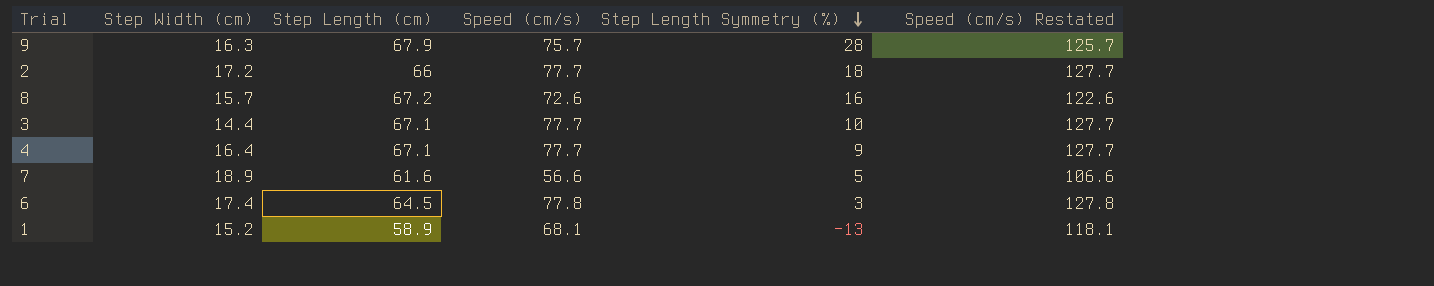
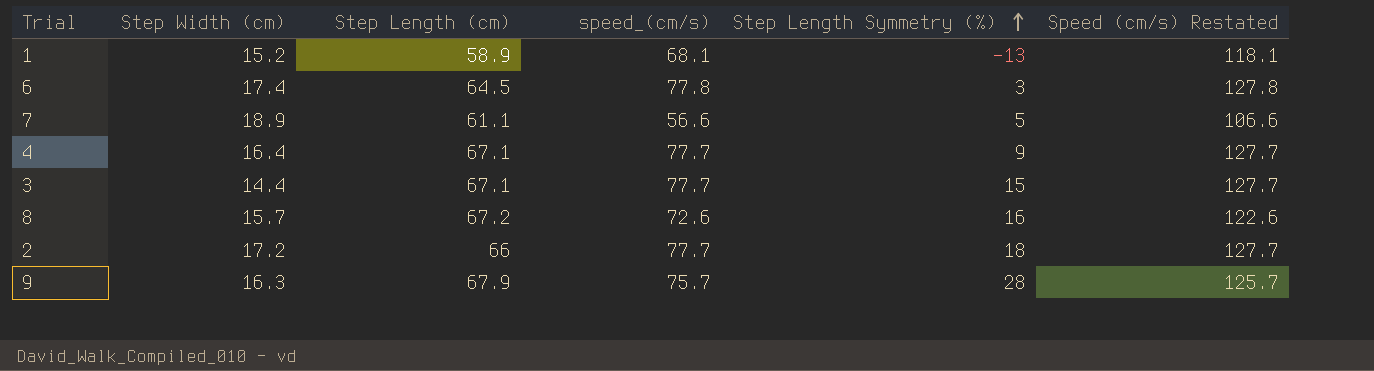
row order: Step Length Symmetry (%) descending -> Step Length Symmetry (%) ascending
column name: Speed (cm/s) -> speed_(cm/s)
7 | Step Length (cm): 61.6 -> 61.1
3 | Step Length Symmetry (%): 10 -> 15

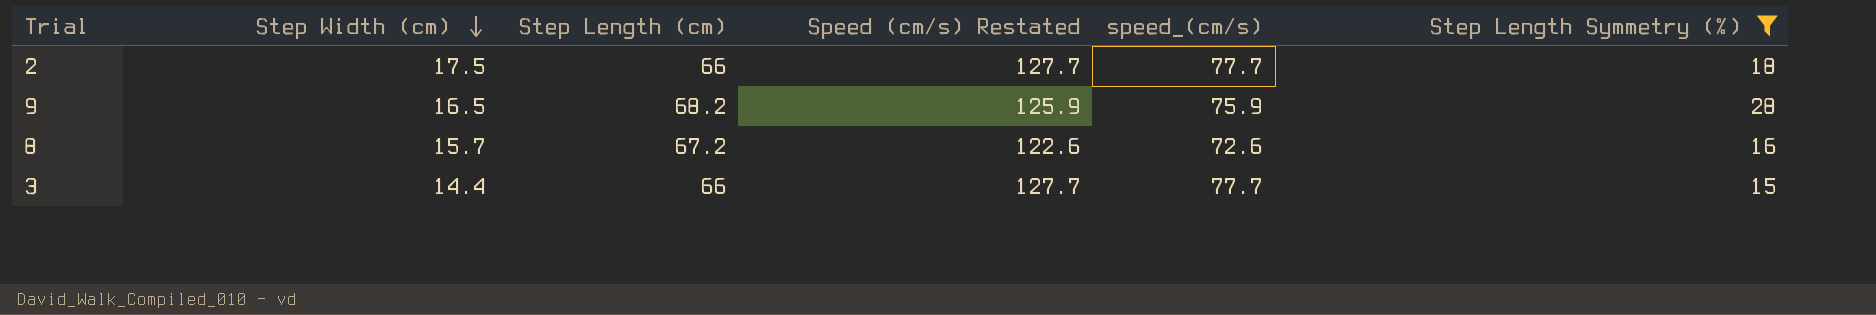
filter: none -> Step Length Symmetry (%) >= 15
row order: Step Length Symmetry (%) ascending -> Step Width (cm) descending
column Speed (cm/s) Restated | position: 6 -> 4
2 | Step Width (cm): 17.2 -> 17.5
9 | Step Width (cm): 16.3 -> 16.5
9 | Step Length (cm): 67.9 -> 68.2
9 | Speed (cm/s) Restated: 125.7 -> 125.9
9 | speed_(cm/s): 75.7 -> 75.9
3 | Step Length (cm): 67.1 -> 66

